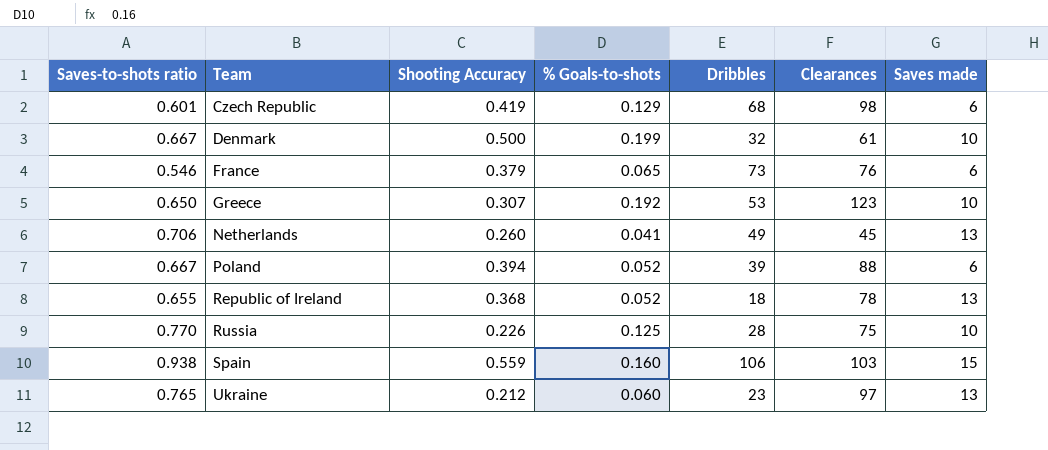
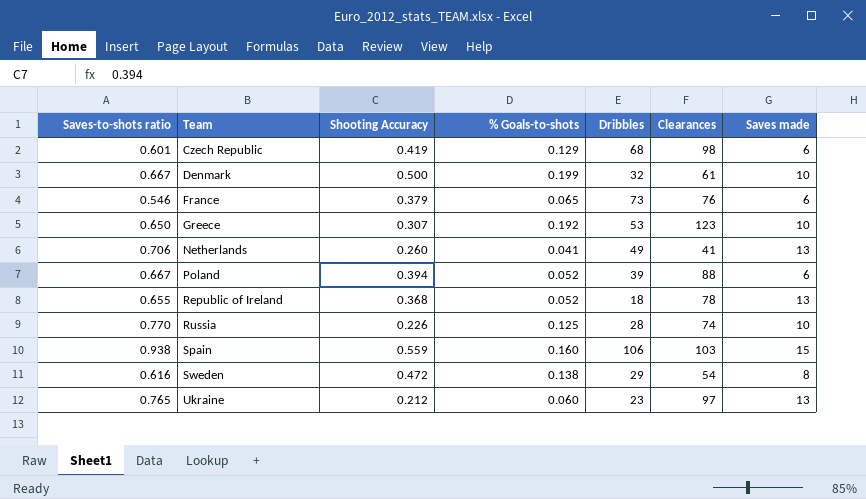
Netherlands | Clearances: 45 -> 41
Russia | Clearances: 75 -> 74
row Sweden: none -> 0.616 | 0.472 | 0.138 | 29 | 54 | 8

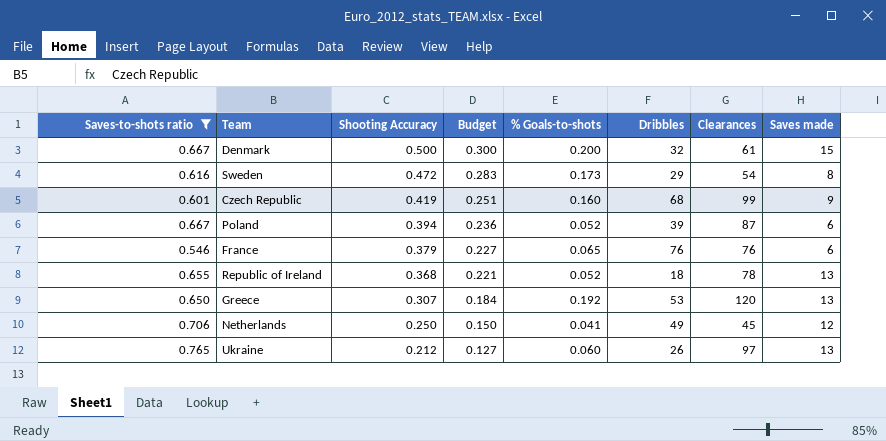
filter: none -> Saves-to-shots ratio <= 0.765
row order: Team ascending -> Shooting Accuracy descending
column Budget | formula: none -> [Shooting Accuracy] * 0.6
Denmark | % Goals-to-shots: 0.199 -> 0.200
Denmark | Saves made: 10 -> 15
Sweden | % Goals-to-shots: 0.138 -> 0.173
Czech Republic | % Goals-to-shots: 0.129 -> 0.160
Czech Republic | Clearances: 98 -> 99
Czech Republic | Saves made: 6 -> 9
Poland | Clearances: 88 -> 87
France | Dribbles: 73 -> 76
Greece | Clearances: 123 -> 120
Greece | Saves made: 10 -> 13
Netherlands | Shooting Accuracy: 0.260 -> 0.250
Netherlands | Clearances: 41 -> 45
Netherlands | Saves made: 13 -> 12
Ukraine | Dribbles: 23 -> 26

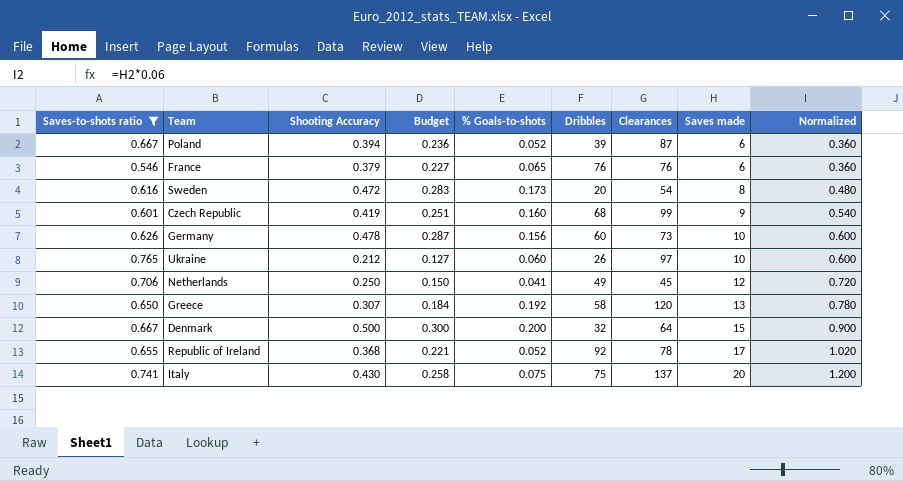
row order: Shooting Accuracy descending -> Saves made ascending
column Normalized | formula: none -> [Saves made] * 0.06
Sweden | Dribbles: 29 -> 20
row Germany: none -> 0.626 | 0.478 | 0.287 | 0.156 | 60 | 73 | 10 | 0.600
Ukraine | Saves made: 13 -> 10
Greece | Dribbles: 53 -> 58
Denmark | Clearances: 61 -> 64
Republic of Ireland | Dribbles: 18 -> 92
Republic of Ireland | Saves made: 13 -> 17
row Italy: none -> 0.741 | 0.430 | 0.258 | 0.075 | 75 | 137 | 20 | 1.200

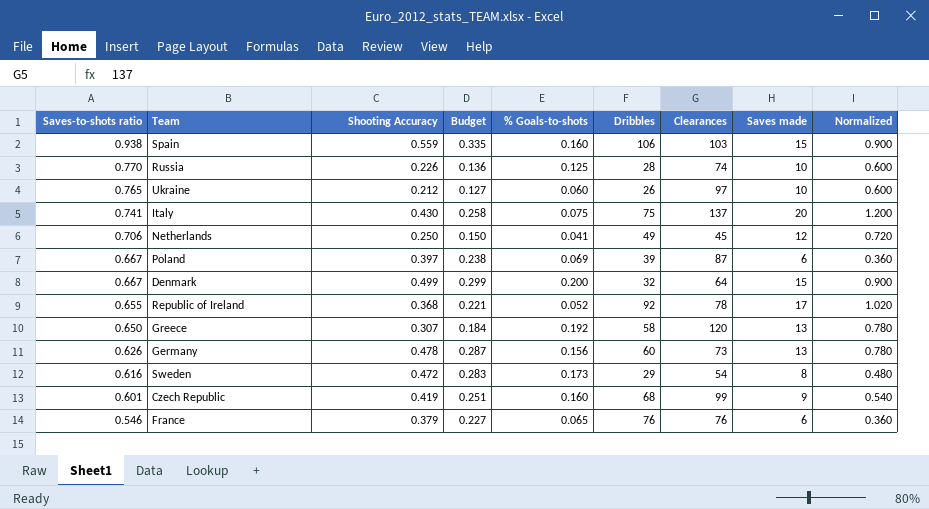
filter: Saves-to-shots ratio <= 0.765 -> none
row order: Saves made ascending -> Saves-to-shots ratio descending
Poland | Shooting Accuracy: 0.394 -> 0.397
Poland | Budget: 0.236 -> 0.238
Poland | % Goals-to-shots: 0.052 -> 0.069
Denmark | Shooting Accuracy: 0.500 -> 0.499
Denmark | Budget: 0.300 -> 0.299
Germany | Saves made: 10 -> 13
Germany | Normalized: 0.600 -> 0.780
Sweden | Dribbles: 20 -> 29

